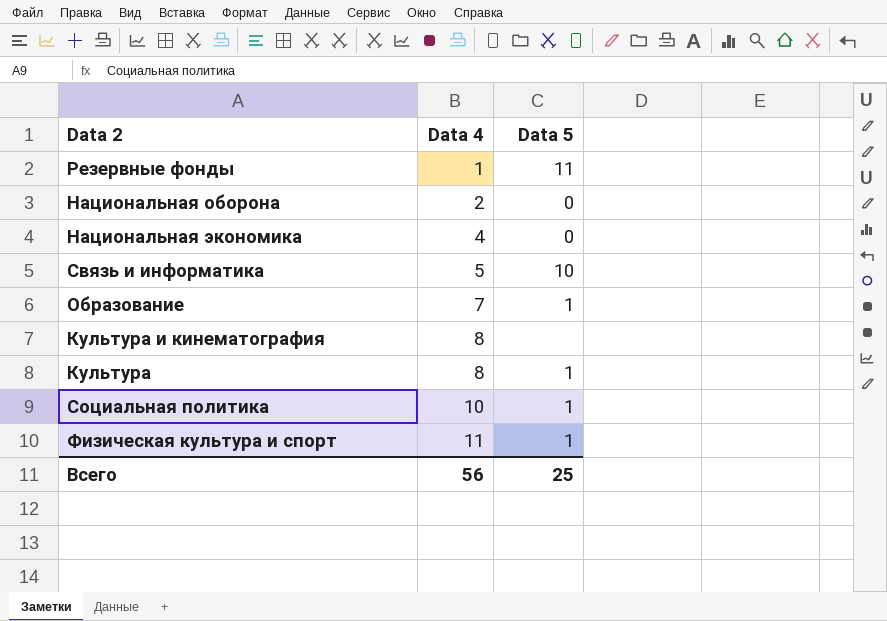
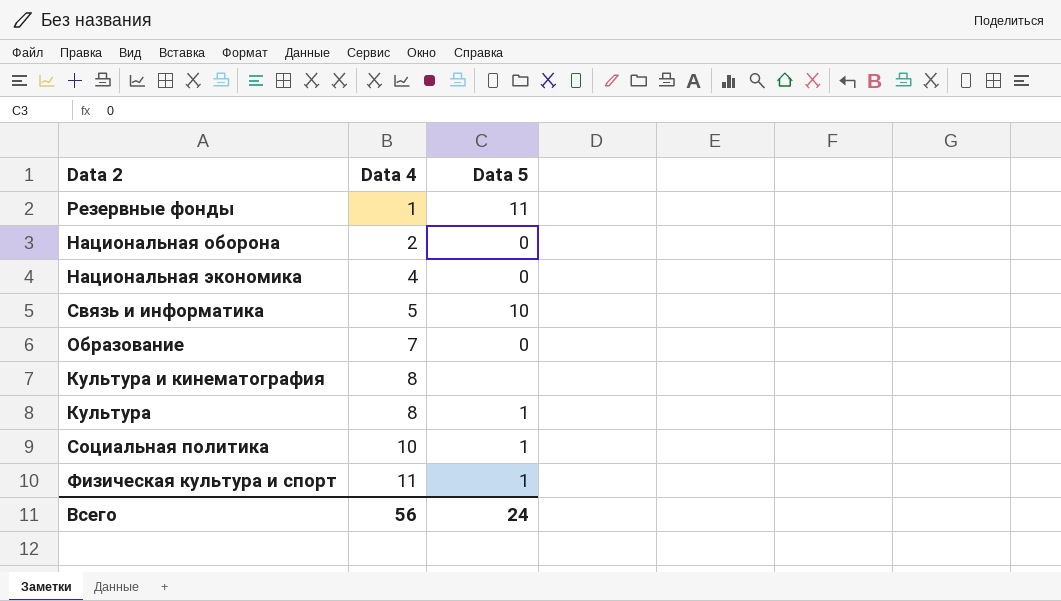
Образование | Data 5: 1 -> 0
Всего | Data 5: 25 -> 24

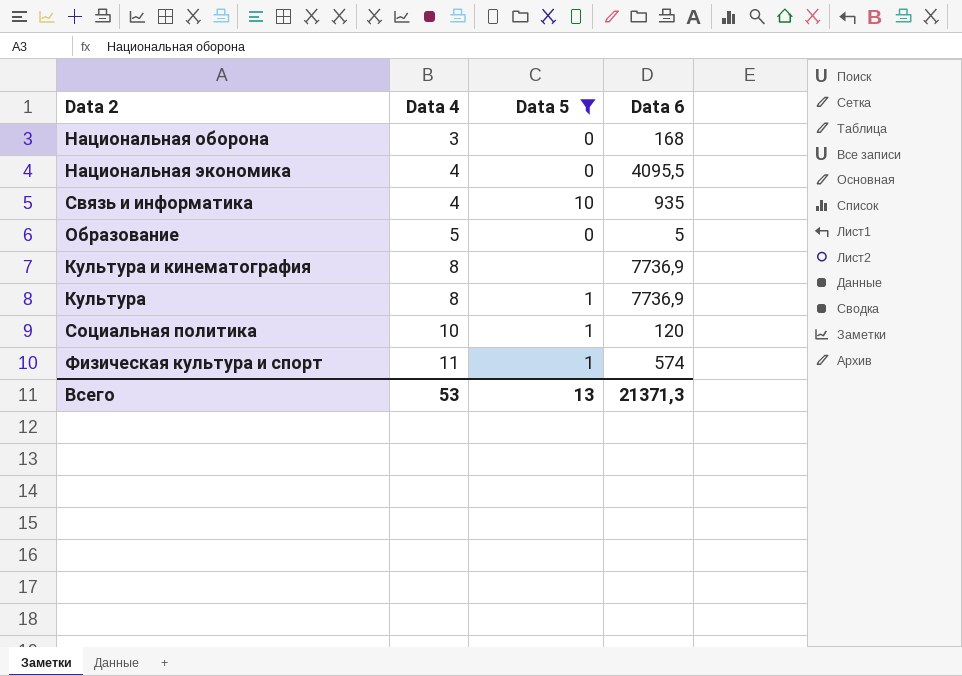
filter: none -> Data 5 != 11
column Data 6 | position: none -> 4
Национальная оборона | Data 4: 2 -> 3
Связь и информатика | Data 4: 5 -> 4
Образование | Data 4: 7 -> 5
Всего | Data 4: 56 -> 53
Всего | Data 5: 24 -> 13

